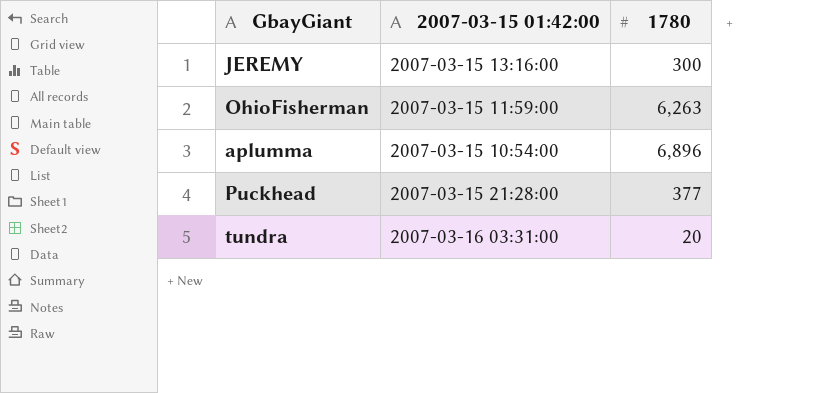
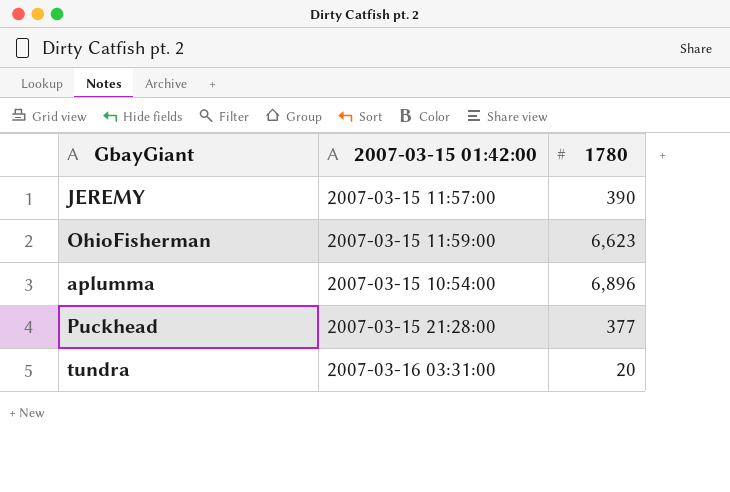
JEREMY | 2007-03-15 01:42:00: 2007-03-15 13:16:00 -> 2007-03-15 11:57:00
JEREMY | 1780: 300 -> 390
OhioFisherman | 1780: 6,263 -> 6,623

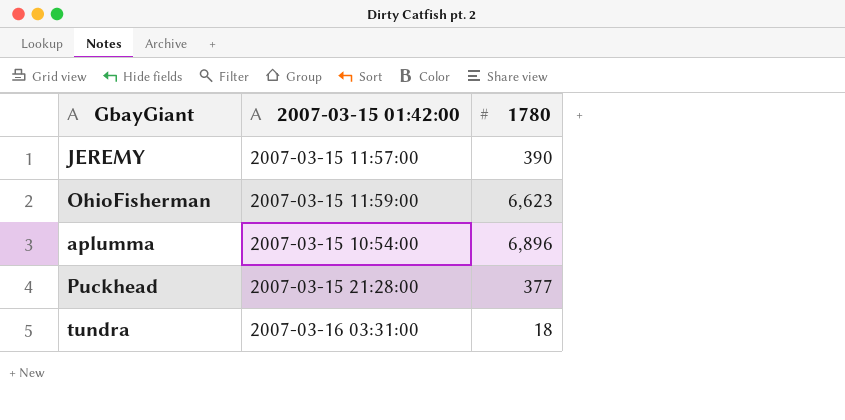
tundra | 1780: 20 -> 18

